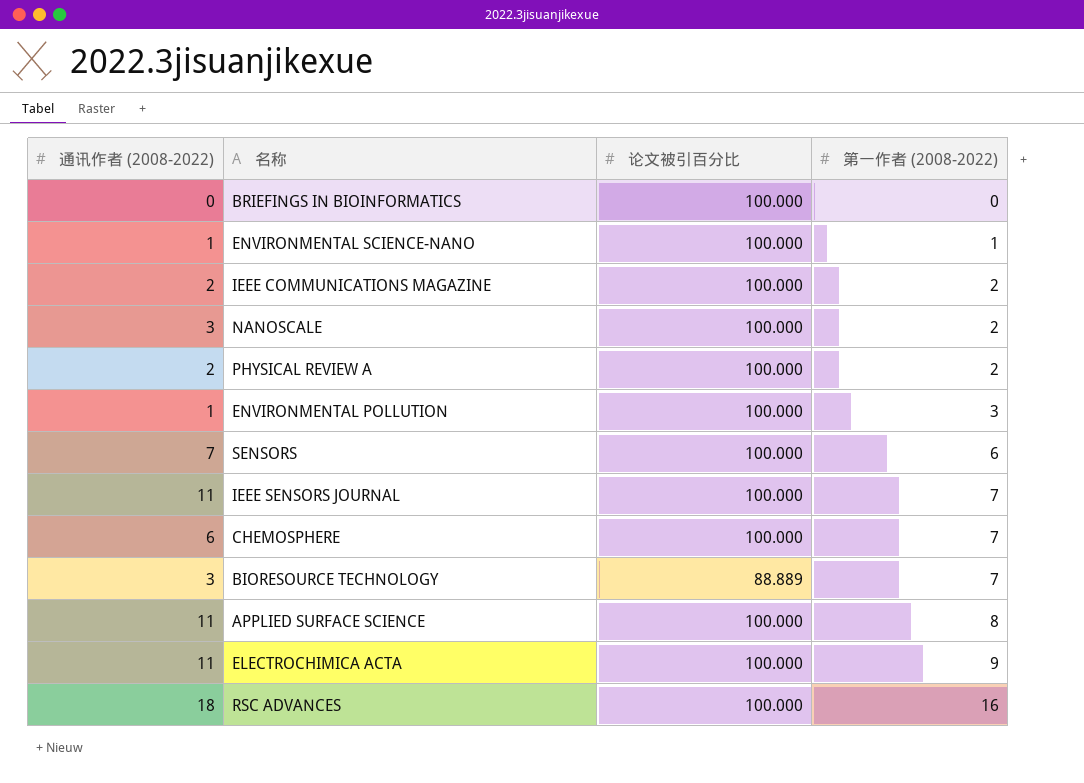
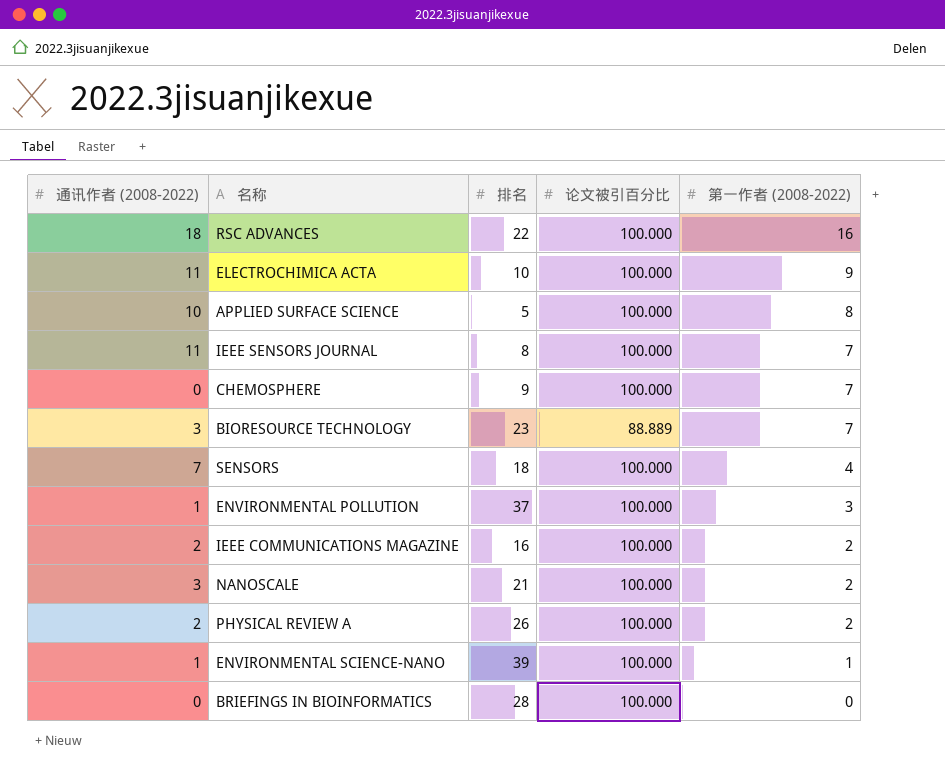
row order: 第一作者 (2008-2022) ascending -> 第一作者 (2008-2022) descending
column 排名 | position: none -> 3
APPLIED SURFACE SCIENCE | 通讯作者 (2008-2022): 11 -> 10
CHEMOSPHERE | 通讯作者 (2008-2022): 6 -> 0
SENSORS | 第一作者 (2008-2022): 6 -> 4

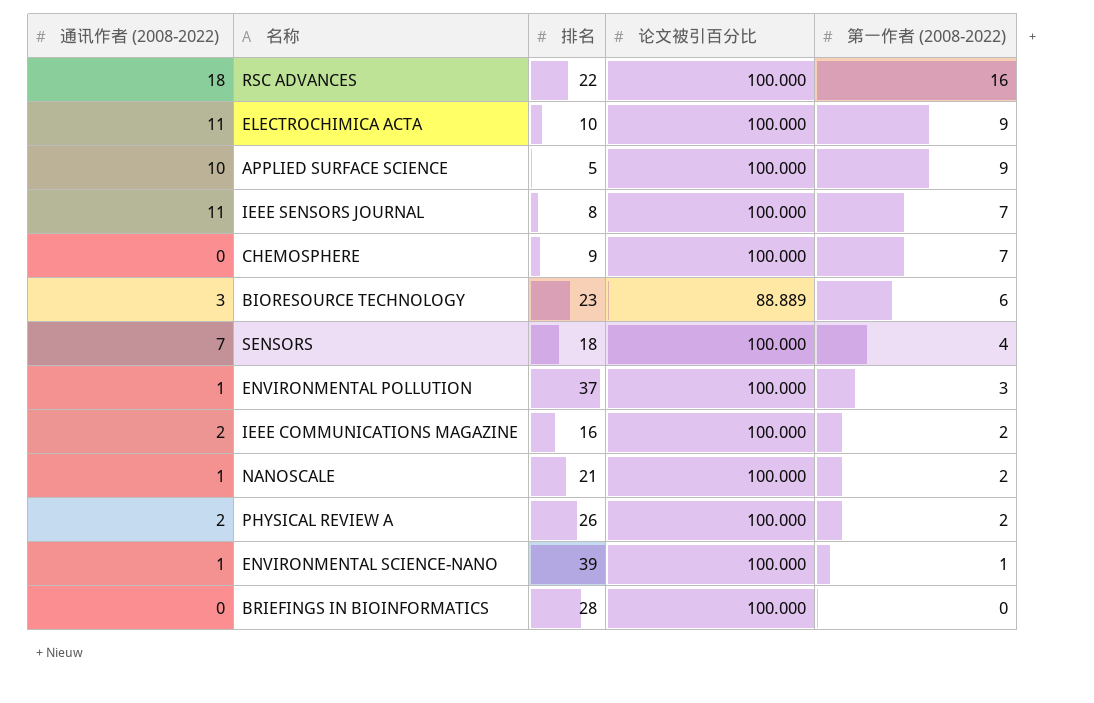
APPLIED SURFACE SCIENCE | 第一作者 (2008-2022): 8 -> 9
BIORESOURCE TECHNOLOGY | 第一作者 (2008-2022): 7 -> 6
NANOSCALE | 通讯作者 (2008-2022): 3 -> 1

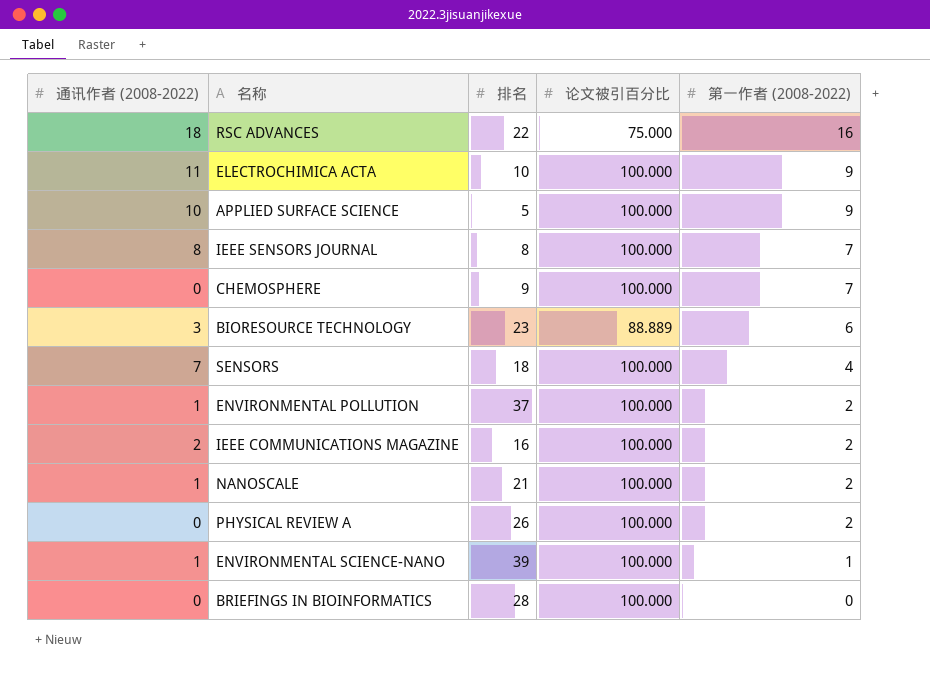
RSC ADVANCES | 论文被引百分比: 100.000 -> 75.000
IEEE SENSORS JOURNAL | 通讯作者 (2008-2022): 11 -> 8
ENVIRONMENTAL POLLUTION | 第一作者 (2008-2022): 3 -> 2
PHYSICAL REVIEW A | 通讯作者 (2008-2022): 2 -> 0

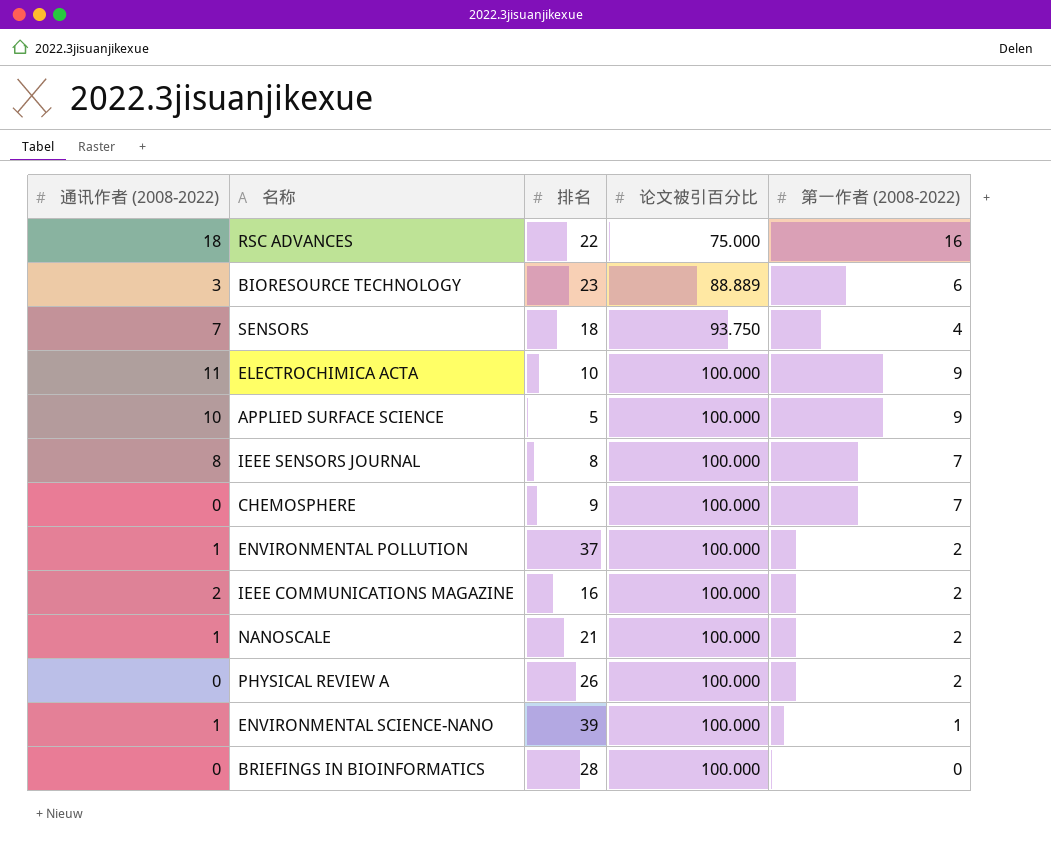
row order: 第一作者 (2008-2022) descending -> 论文被引百分比 ascending
SENSORS | 论文被引百分比: 100.000 -> 93.750

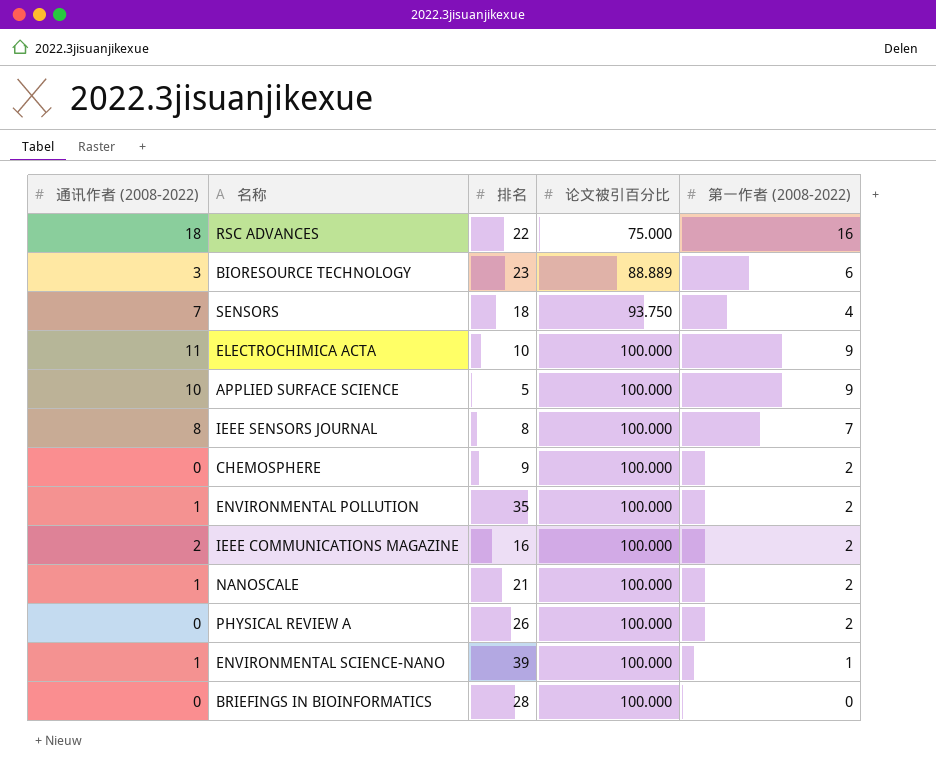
CHEMOSPHERE | 第一作者 (2008-2022): 7 -> 2
ENVIRONMENTAL POLLUTION | 排名: 37 -> 35

